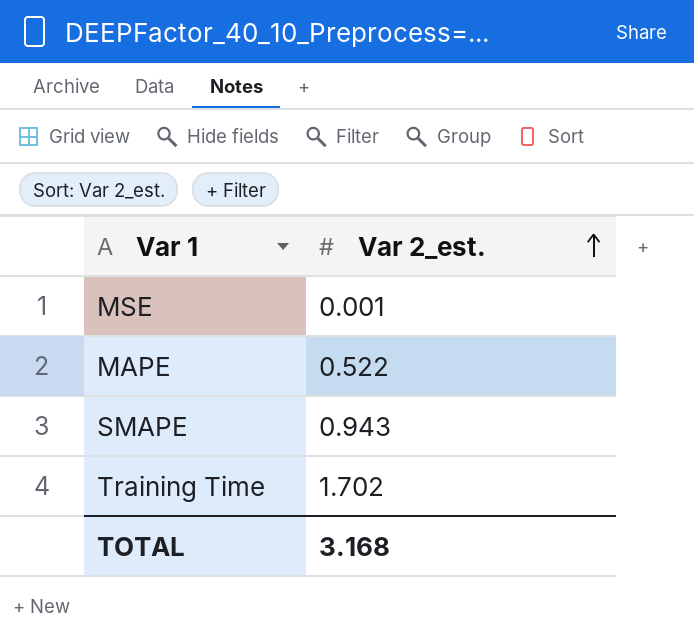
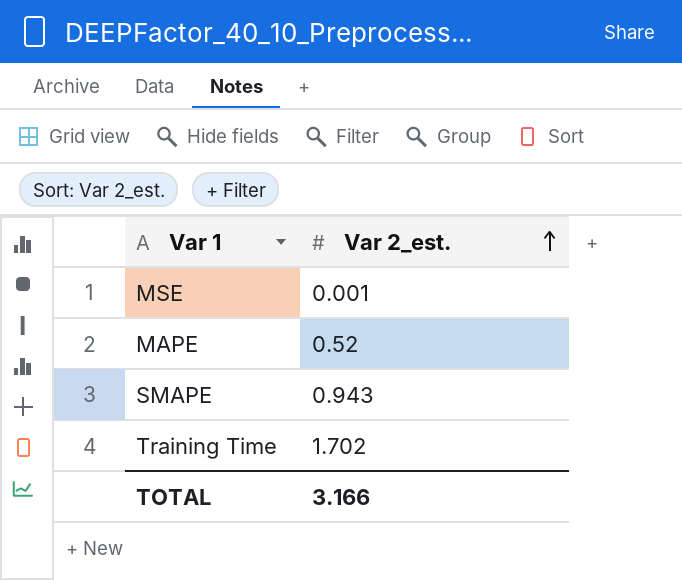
MAPE | Var 2_est.: 0.522 -> 0.52
TOTAL | Var 2_est.: 3.168 -> 3.166

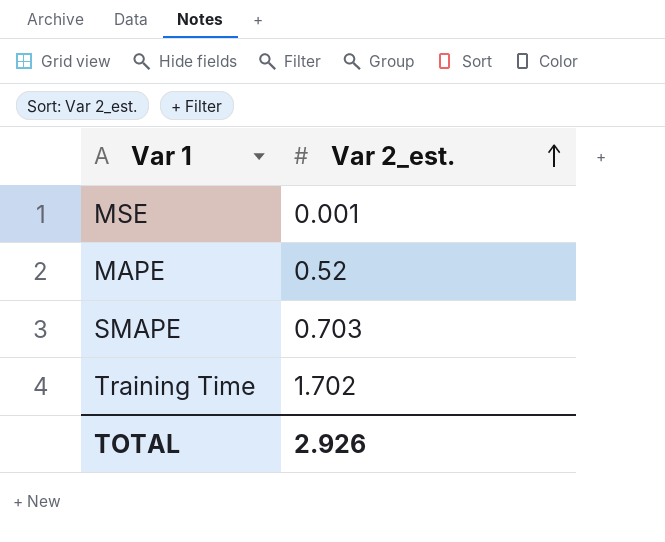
SMAPE | Var 2_est.: 0.943 -> 0.703
TOTAL | Var 2_est.: 3.166 -> 2.926

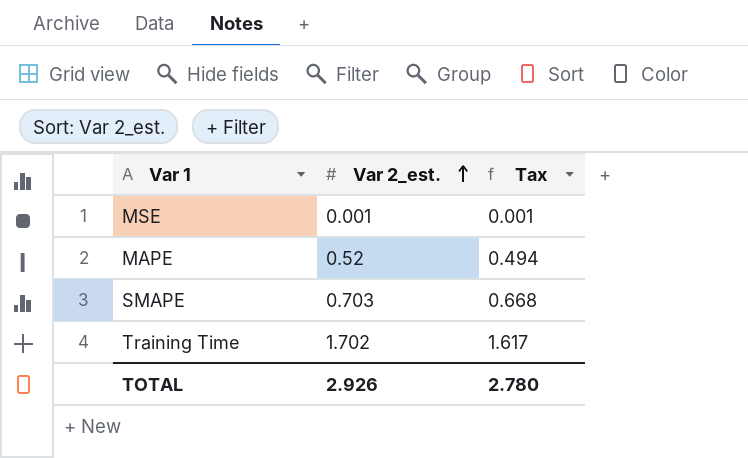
column Tax | formula: none -> [Var 2_est.] * 0.95

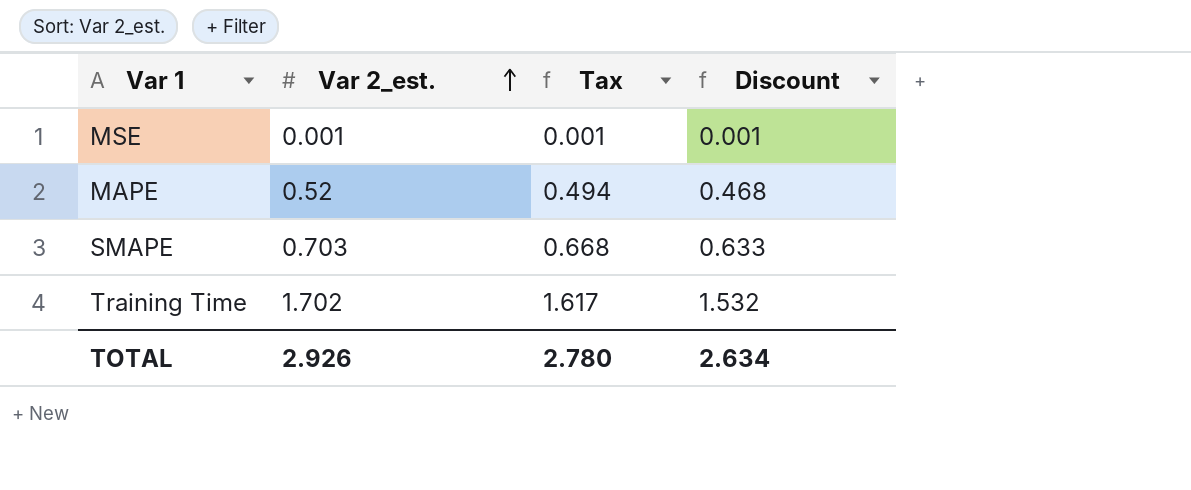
column Discount | formula: none -> [Var 2_est.] * 0.9

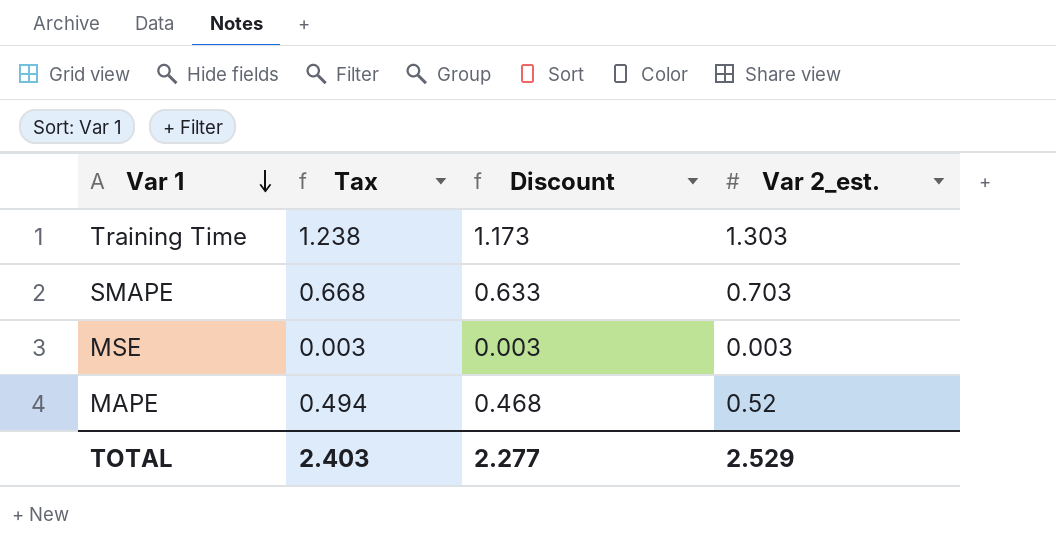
row order: Var 2_est. ascending -> Var 1 descending
column Var 2_est. | position: 2 -> 4
Training Time | Tax: 1.617 -> 1.238
Training Time | Discount: 1.532 -> 1.173
Training Time | Var 2_est.: 1.702 -> 1.303
MSE | Tax: 0.001 -> 0.003
MSE | Discount: 0.001 -> 0.003
MSE | Var 2_est.: 0.001 -> 0.003
TOTAL | Tax: 2.780 -> 2.403
TOTAL | Discount: 2.634 -> 2.277
TOTAL | Var 2_est.: 2.926 -> 2.529

